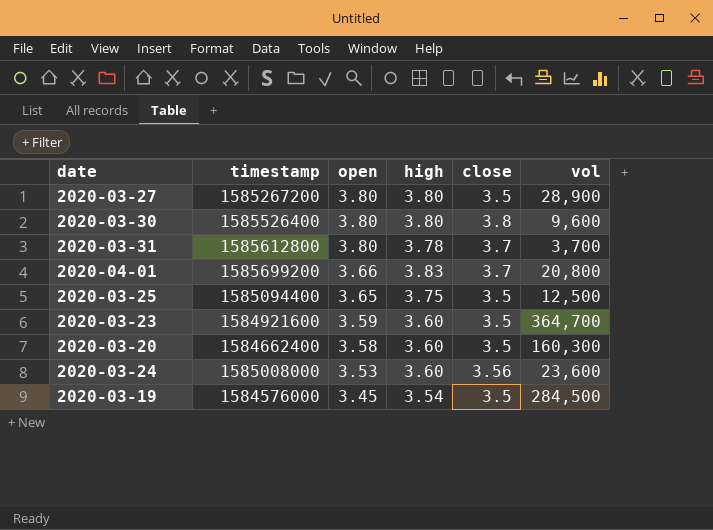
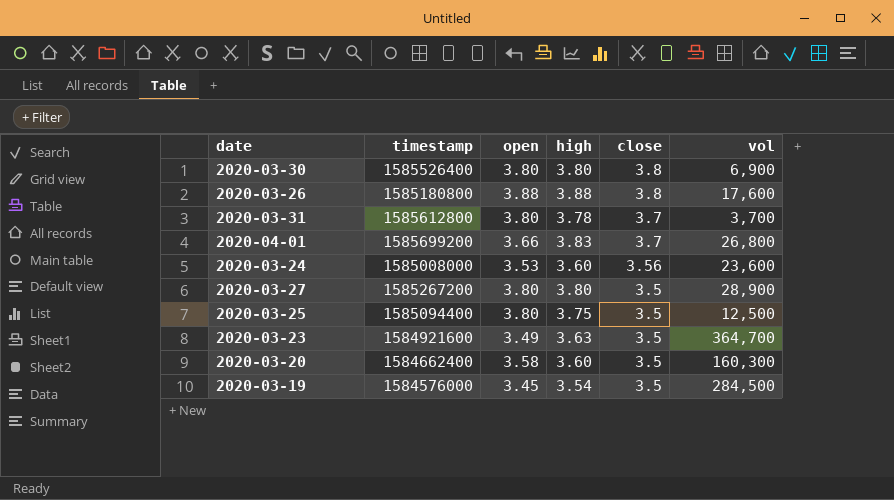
row order: open descending -> close descending
2020-03-30 | vol: 9,600 -> 6,900
row 2020-03-26: none -> 1585180800 | 3.88 | 3.88 | 3.8 | 17,600
2020-04-01 | vol: 20,800 -> 26,800
2020-03-25 | open: 3.65 -> 3.80
2020-03-23 | open: 3.59 -> 3.49
2020-03-23 | high: 3.60 -> 3.63

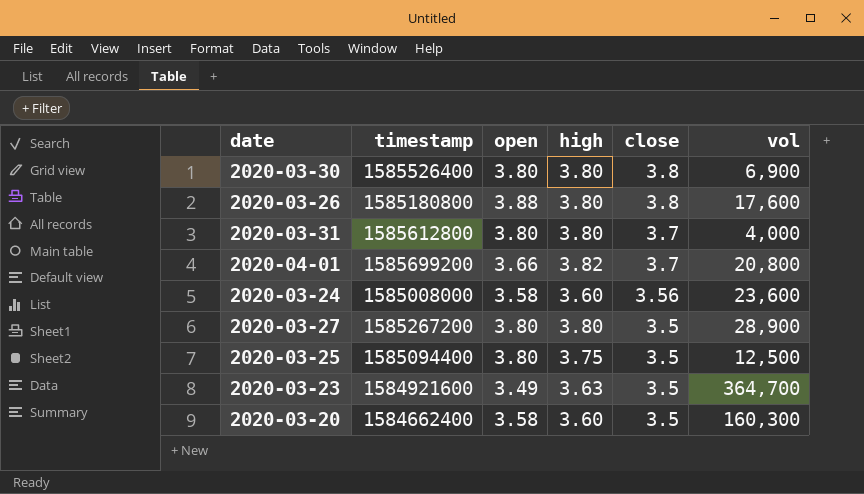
row 2020-03-19: 1584576000 | 3.45 | 3.54 | 3.5 | 284,500 -> none
2020-03-26 | high: 3.88 -> 3.80
2020-03-31 | high: 3.78 -> 3.80
2020-03-31 | vol: 3,700 -> 4,000
2020-04-01 | high: 3.83 -> 3.82
2020-04-01 | vol: 26,800 -> 20,800
2020-03-24 | open: 3.53 -> 3.58

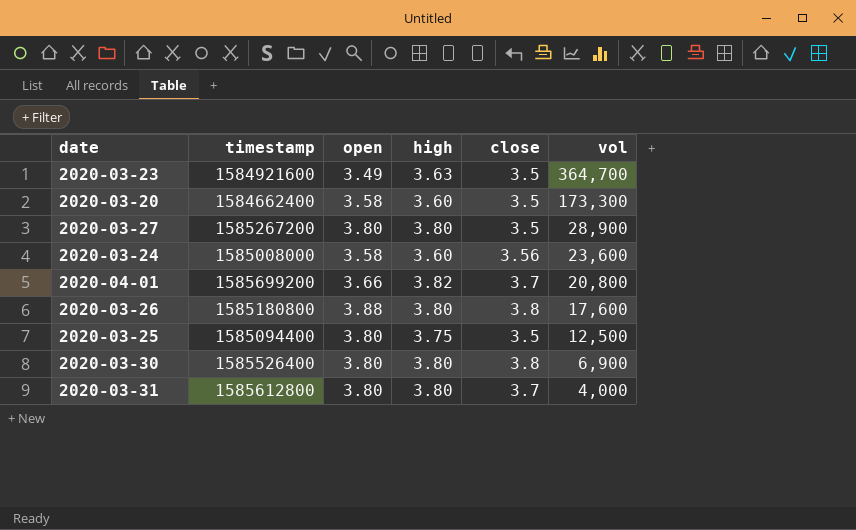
row order: close descending -> vol descending
2020-03-20 | vol: 160,300 -> 173,300

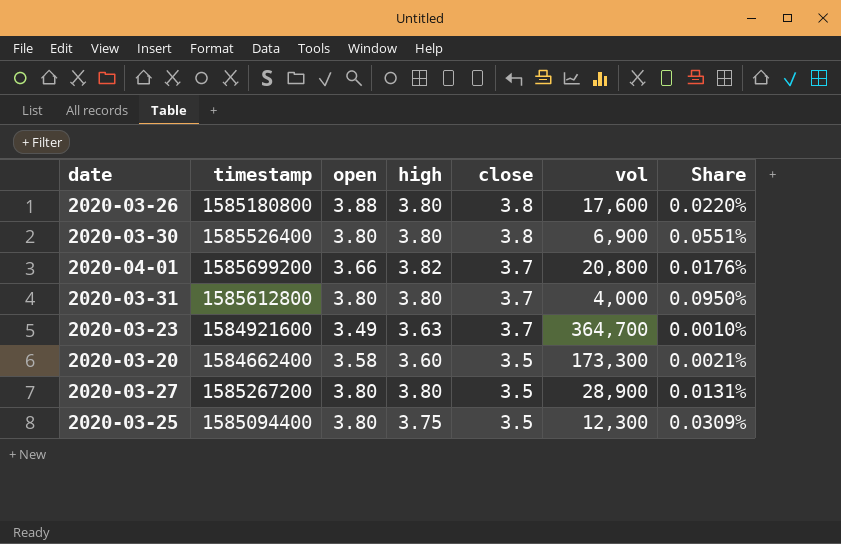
row order: vol descending -> close descending
column Share | formula: none -> [open] / [vol]
row 2020-03-24: 1585008000 | 3.58 | 3.60 | 3.56 | 23,600 -> none
2020-03-23 | close: 3.5 -> 3.7
2020-03-25 | vol: 12,500 -> 12,300

